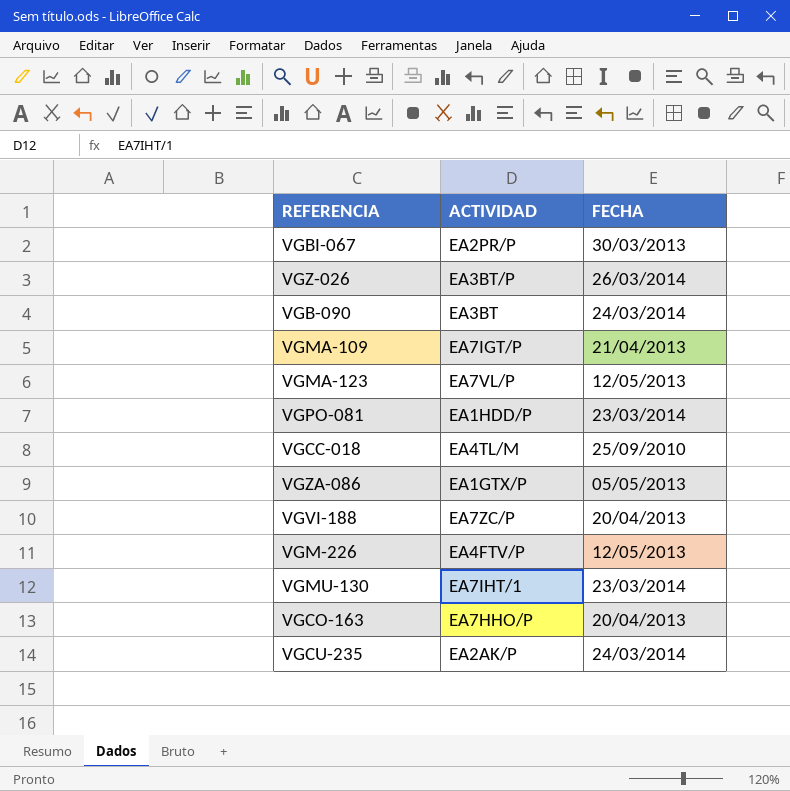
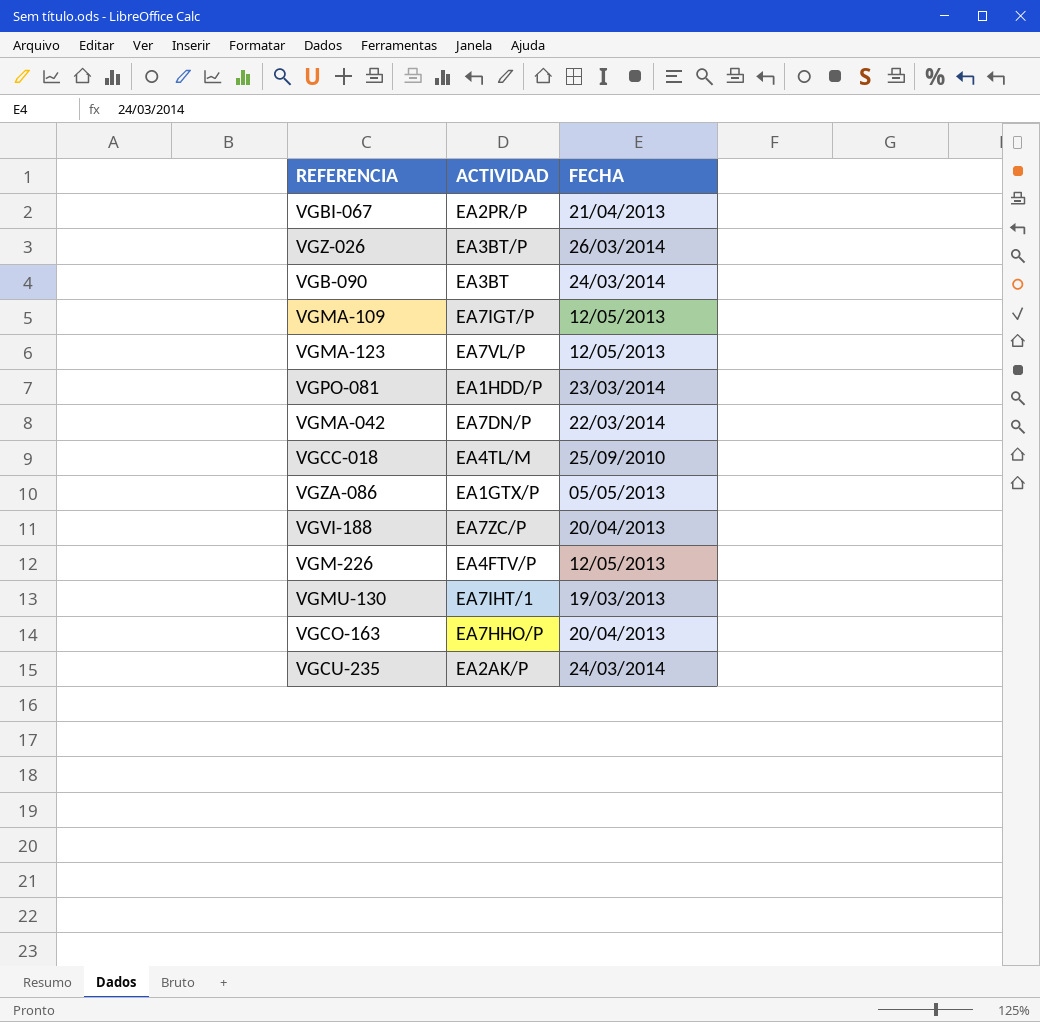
VGBI-067 | FECHA: 30/03/2013 -> 21/04/2013
VGMA-109 | FECHA: 21/04/2013 -> 12/05/2013
row VGMA-042: none -> EA7DN/P | 22/03/2014
VGMU-130 | FECHA: 23/03/2014 -> 19/03/2013

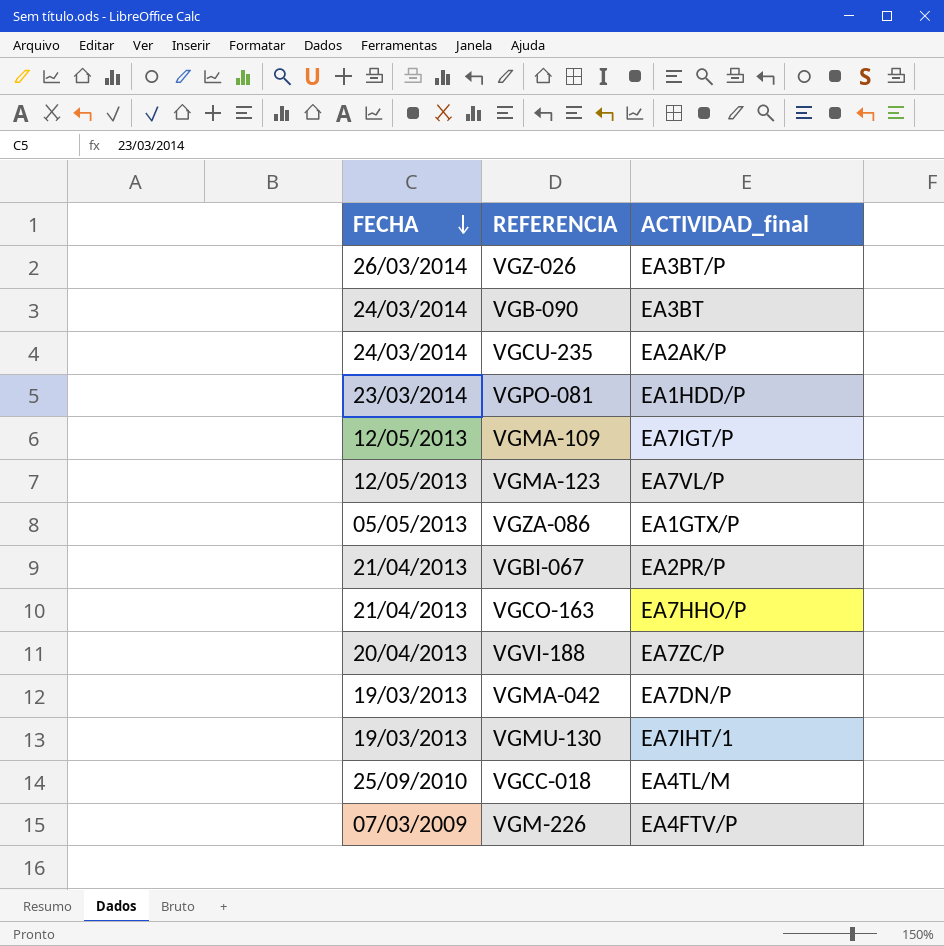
row order: none -> FECHA descending
column FECHA | position: 3 -> 1
column name: ACTIVIDAD -> ACTIVIDAD_final
VGCO-163 | FECHA: 20/04/2013 -> 21/04/2013
VGMA-042 | FECHA: 22/03/2014 -> 19/03/2013
VGM-226 | FECHA: 12/05/2013 -> 07/03/2009

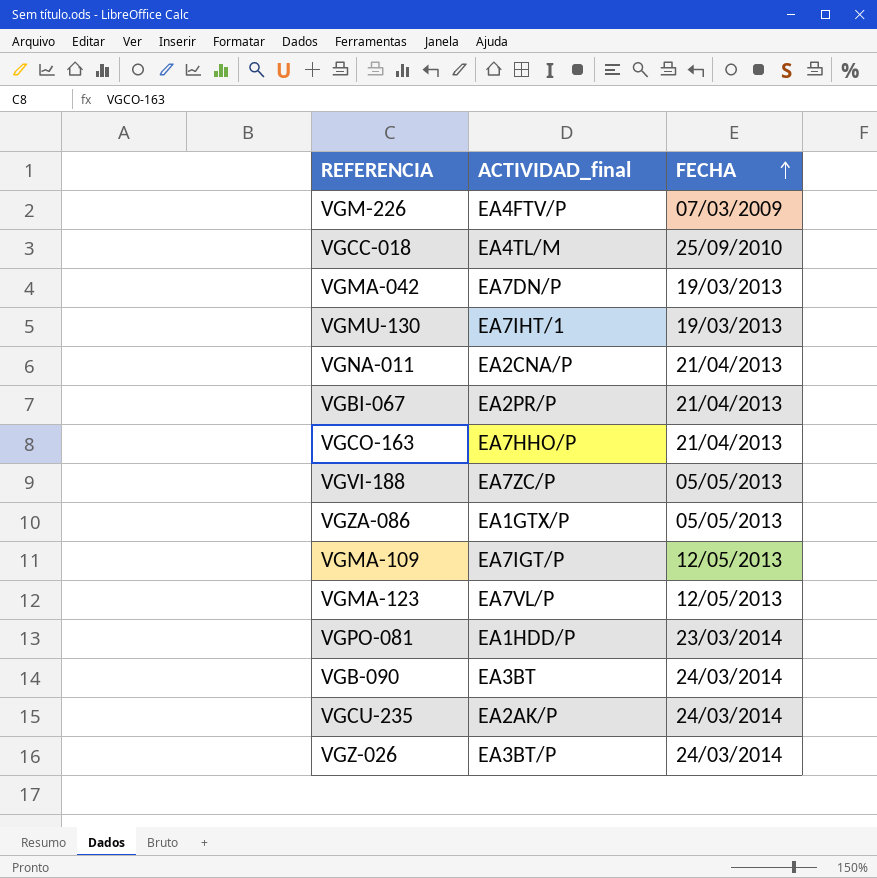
row order: FECHA descending -> FECHA ascending
column FECHA | position: 1 -> 3
row VGNA-011: none -> EA2CNA/P | 21/04/2013
VGVI-188 | FECHA: 20/04/2013 -> 05/05/2013
VGZ-026 | FECHA: 26/03/2014 -> 24/03/2014

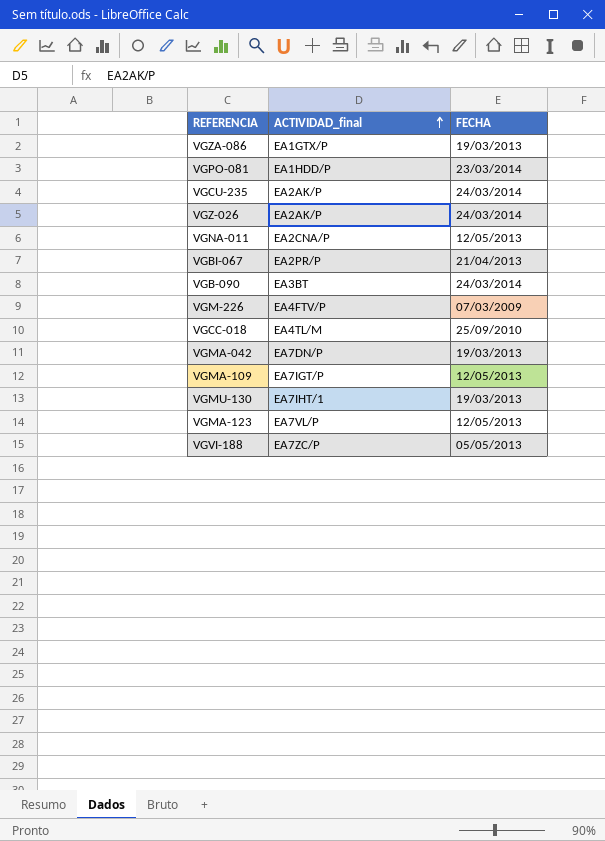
row order: FECHA ascending -> ACTIVIDAD_final ascending
row VGCO-163: EA7HHO/P | 21/04/2013 -> none
VGZA-086 | FECHA: 05/05/2013 -> 19/03/2013
VGZ-026 | ACTIVIDAD_final: EA3BT/P -> EA2AK/P
VGNA-011 | FECHA: 21/04/2013 -> 12/05/2013

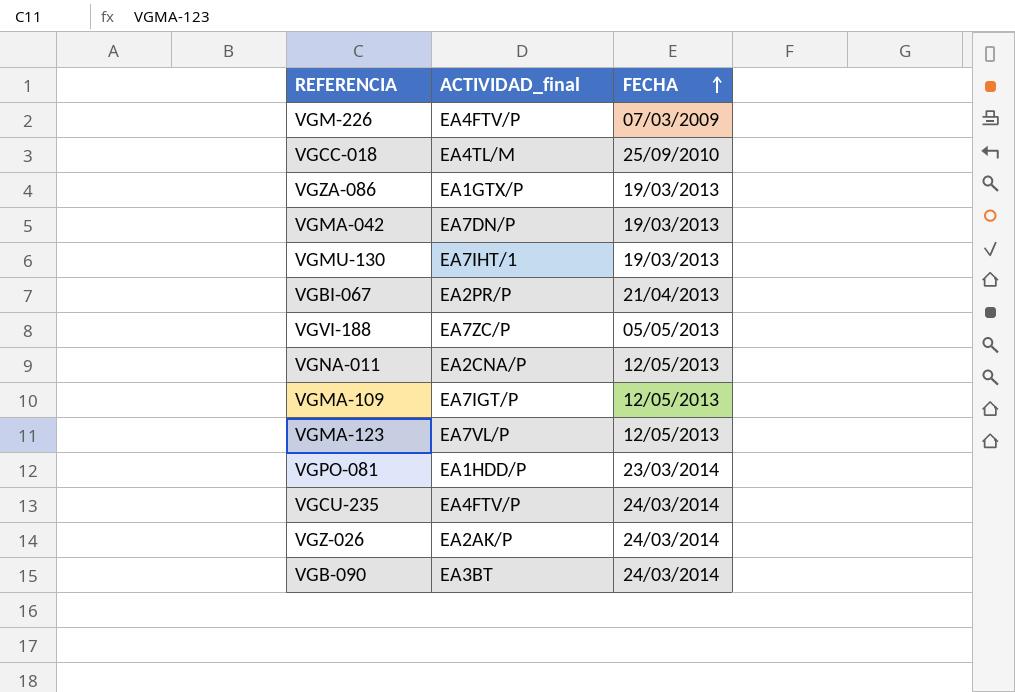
row order: ACTIVIDAD_final ascending -> FECHA ascending
VGCU-235 | ACTIVIDAD_final: EA2AK/P -> EA4FTV/P

